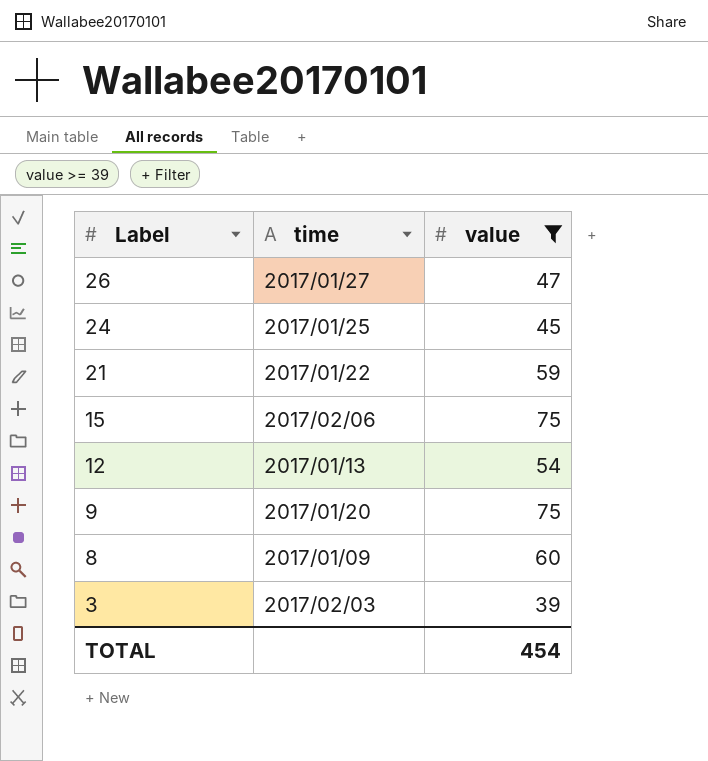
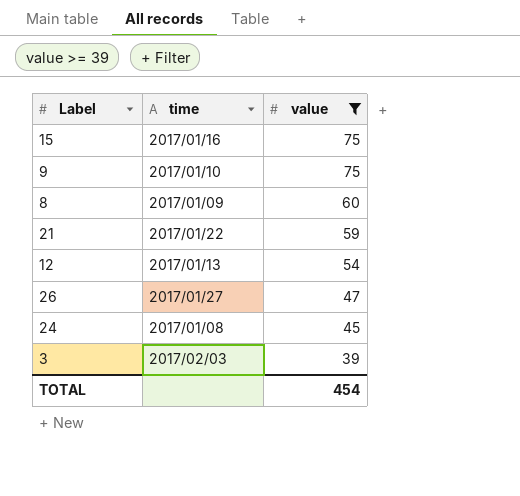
row order: Label descending -> value descending
15 | time: 2017/02/06 -> 2017/01/16
9 | time: 2017/01/20 -> 2017/01/10
24 | time: 2017/01/25 -> 2017/01/08

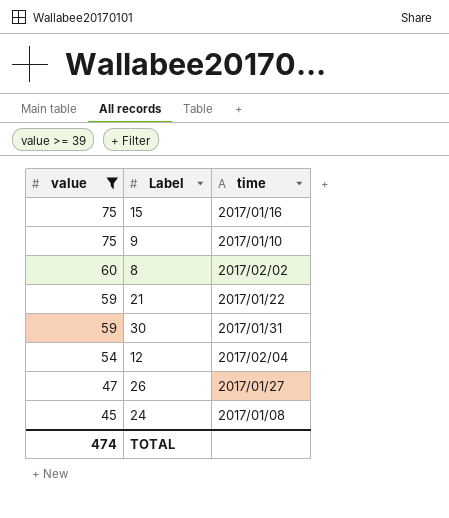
column value | position: 3 -> 1
row 3: 2017/02/03 | 39 -> none
8 | time: 2017/01/09 -> 2017/02/02
row 30: none -> 59 | 2017/01/31
12 | time: 2017/01/13 -> 2017/02/04
TOTAL | value: 454 -> 474

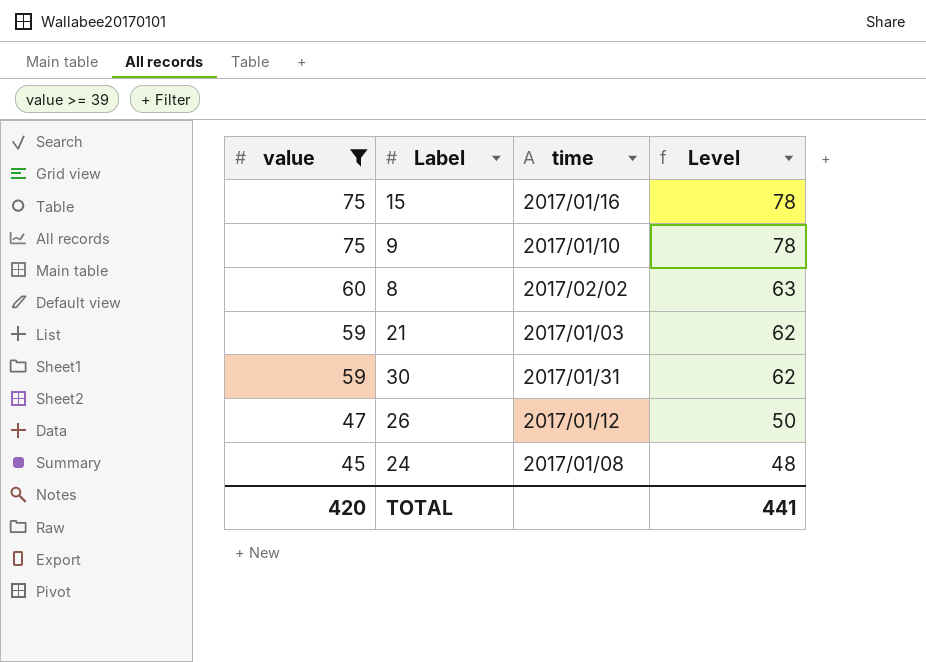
column Level | formula: none -> [value] + 3
row 12: 54 | 2017/02/04 -> none
21 | time: 2017/01/22 -> 2017/01/03
26 | time: 2017/01/27 -> 2017/01/12
TOTAL | value: 474 -> 420

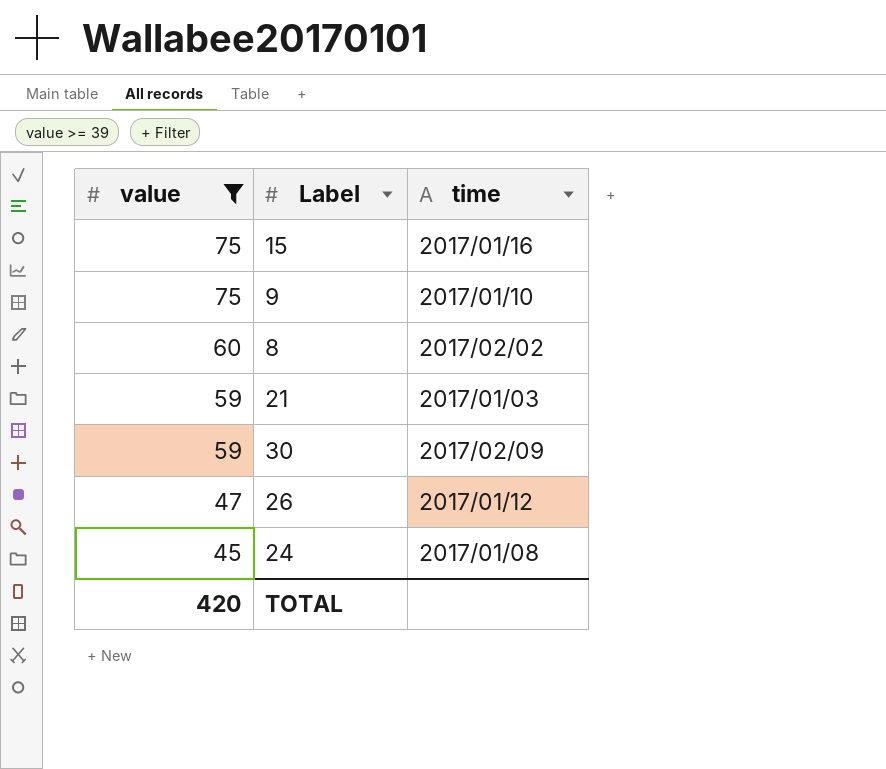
column Level | formula: [value] + 3 -> none
30 | time: 2017/01/31 -> 2017/02/09

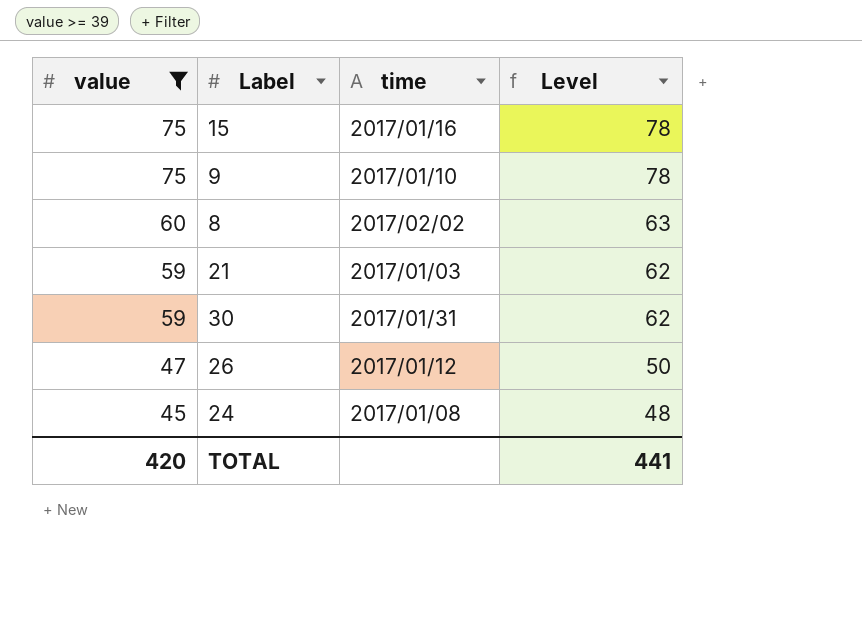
column Level | formula: none -> [value] + 3
30 | time: 2017/02/09 -> 2017/01/31

